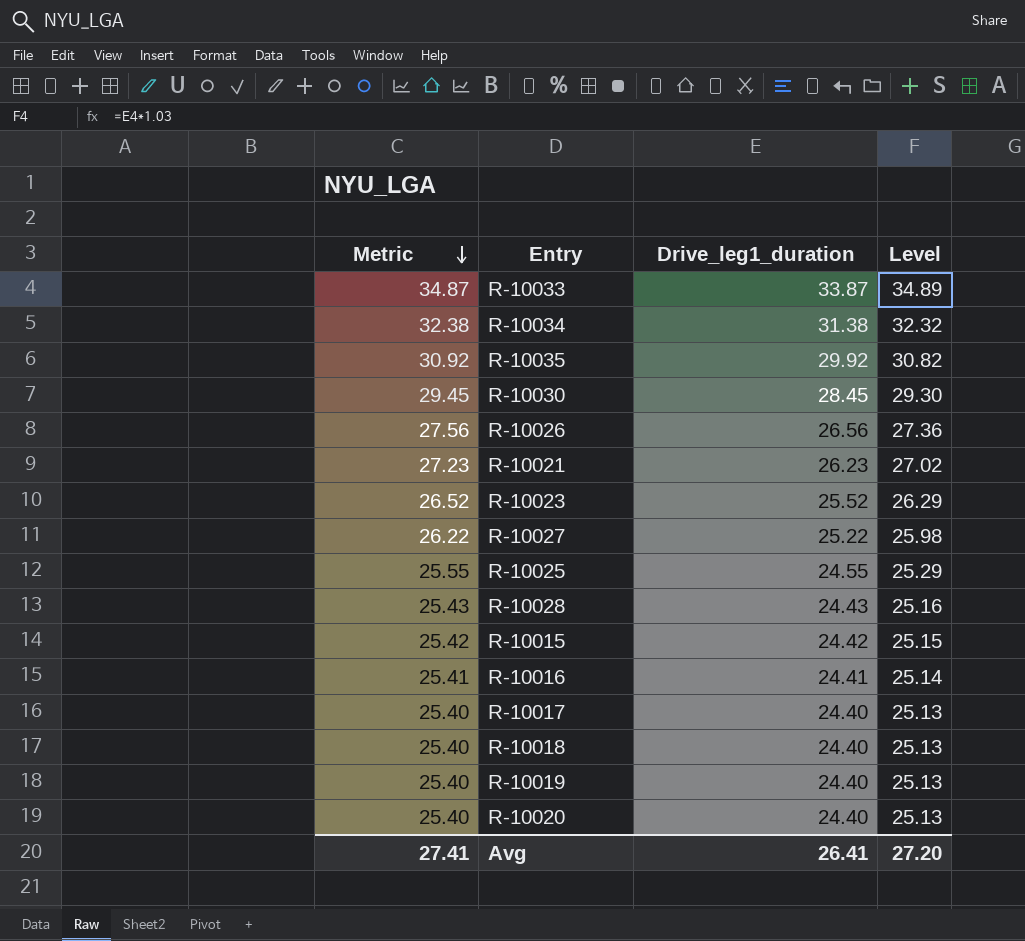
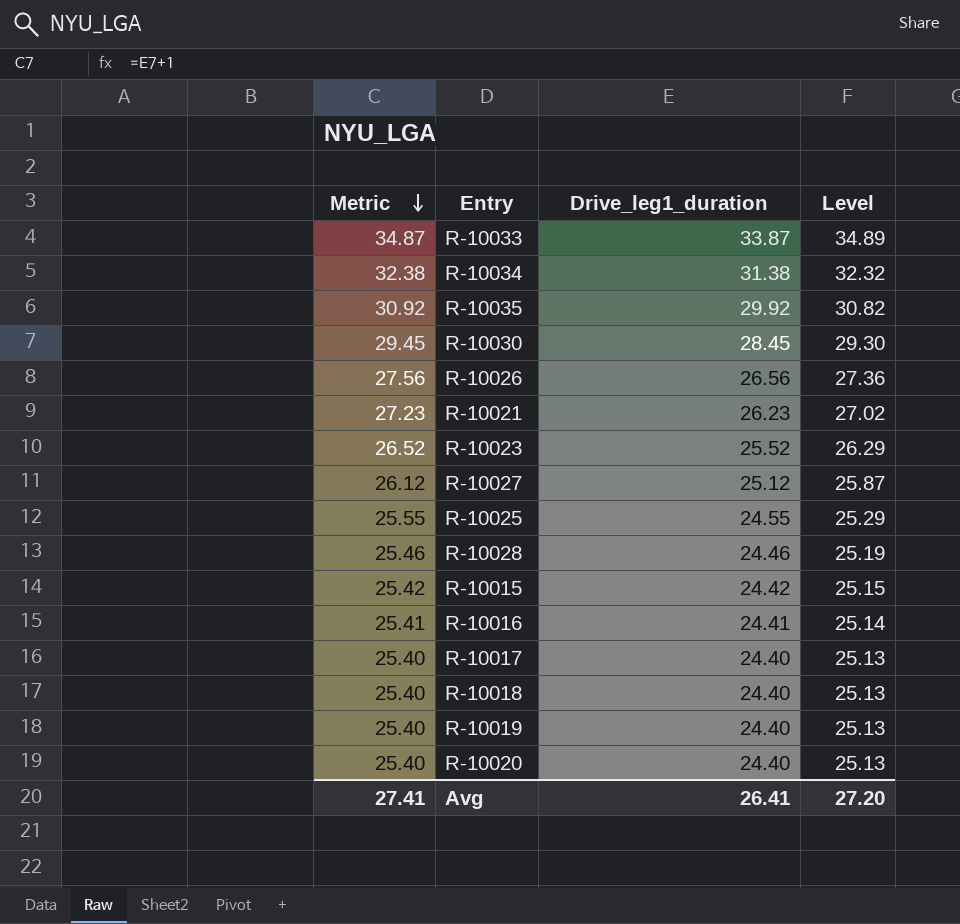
R-10027 | Metric: 26.22 -> 26.12
R-10027 | Drive_leg1_duration: 25.22 -> 25.12
R-10027 | Level: 25.98 -> 25.87
R-10028 | Metric: 25.43 -> 25.46
R-10028 | Drive_leg1_duration: 24.43 -> 24.46
R-10028 | Level: 25.16 -> 25.19

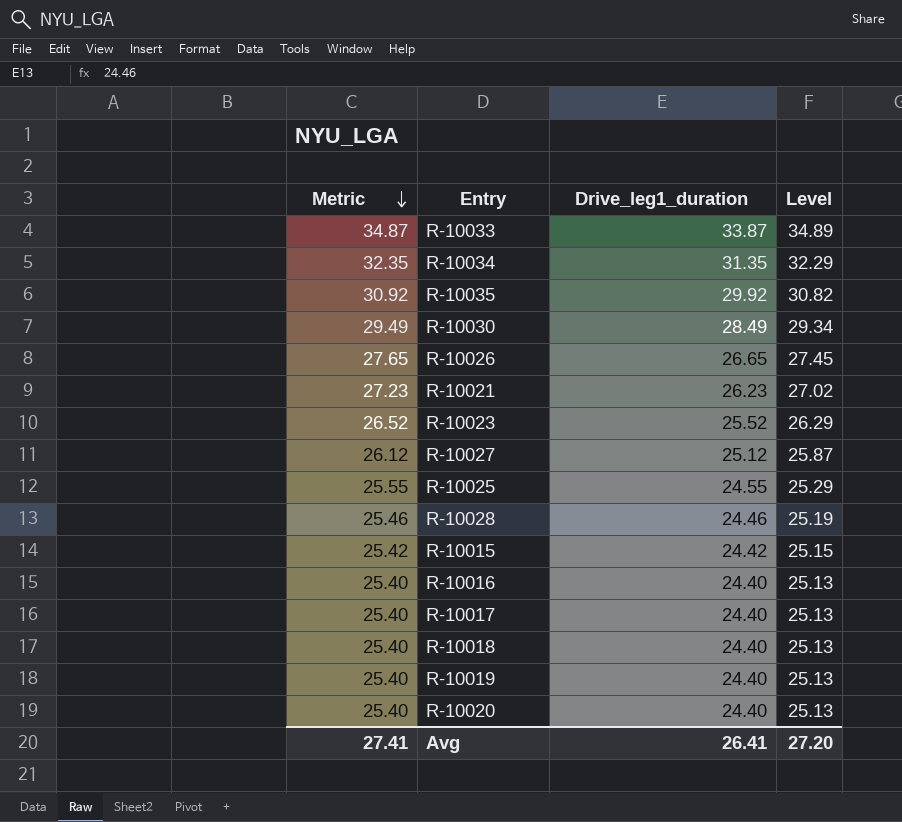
R-10034 | Metric: 32.38 -> 32.35
R-10034 | Drive_leg1_duration: 31.38 -> 31.35
R-10034 | Level: 32.32 -> 32.29
R-10030 | Metric: 29.45 -> 29.49
R-10030 | Drive_leg1_duration: 28.45 -> 28.49
R-10030 | Level: 29.30 -> 29.34
R-10026 | Metric: 27.56 -> 27.65
R-10026 | Drive_leg1_duration: 26.56 -> 26.65
R-10026 | Level: 27.36 -> 27.45
R-10016 | Metric: 25.41 -> 25.40
R-10016 | Drive_leg1_duration: 24.41 -> 24.40
R-10016 | Level: 25.14 -> 25.13

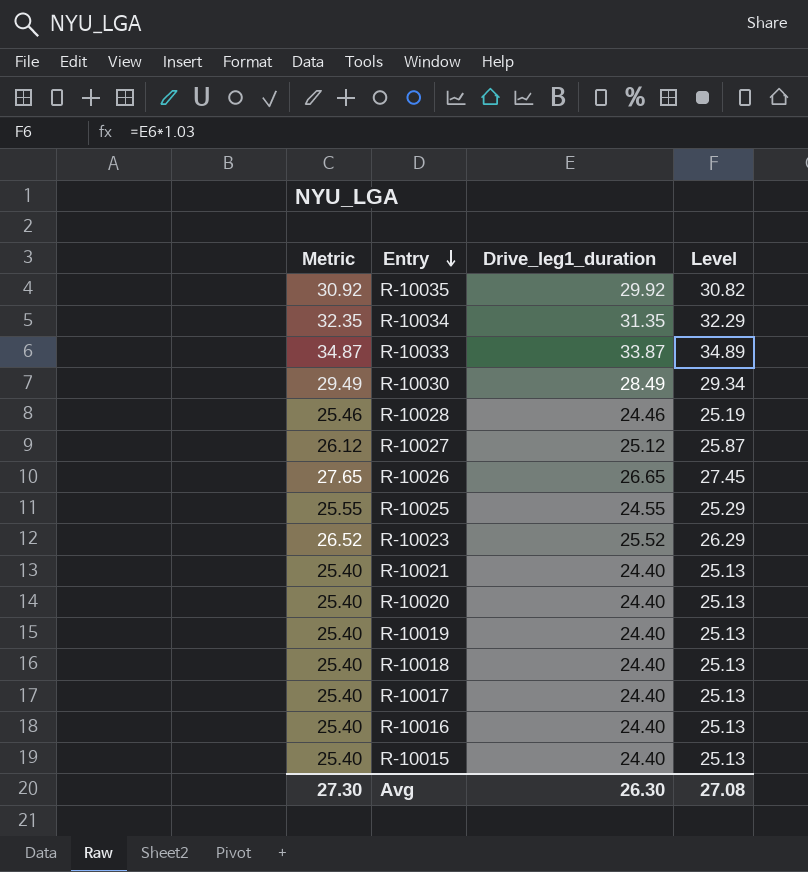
row order: Metric descending -> Entry descending
R-10021 | Metric: 27.23 -> 25.40
R-10021 | Drive_leg1_duration: 26.23 -> 24.40
R-10021 | Level: 27.02 -> 25.13
R-10015 | Metric: 25.42 -> 25.40
R-10015 | Drive_leg1_duration: 24.42 -> 24.40
R-10015 | Level: 25.15 -> 25.13
Avg | Metric: 27.41 -> 27.30
Avg | Drive_leg1_duration: 26.41 -> 26.30
Avg | Level: 27.20 -> 27.08

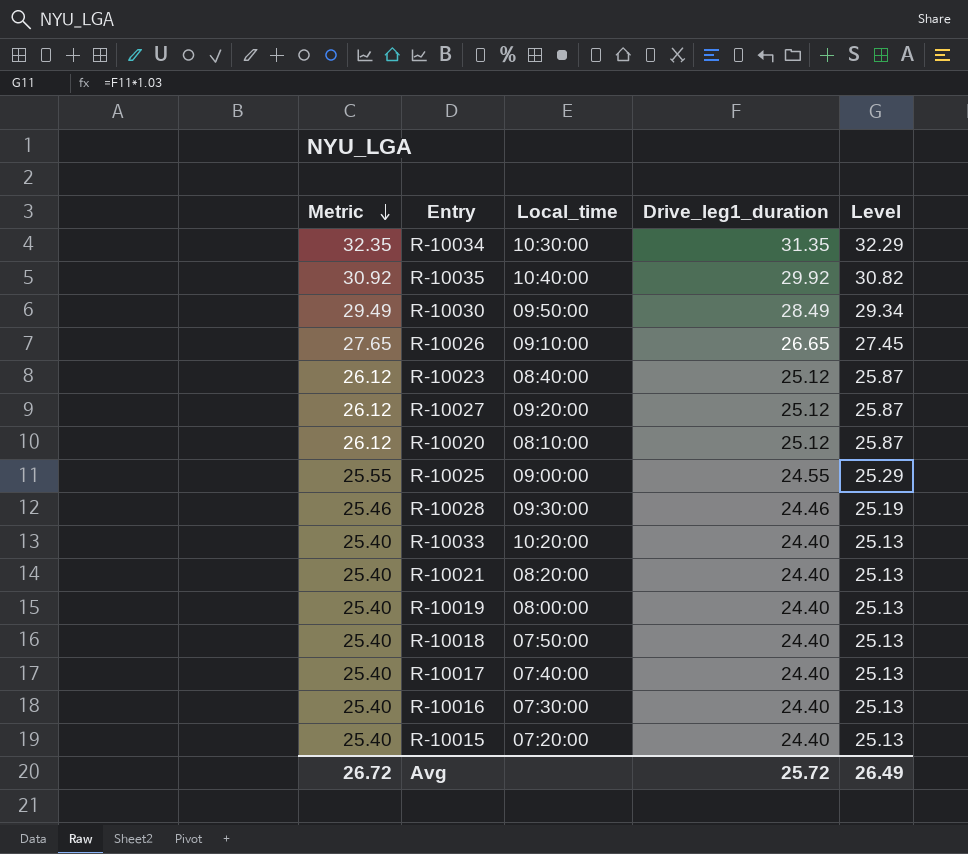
row order: Entry descending -> Metric descending
column Local_time | position: none -> 3
R-10023 | Metric: 26.52 -> 26.12
R-10023 | Drive_leg1_duration: 25.52 -> 25.12
R-10023 | Level: 26.29 -> 25.87
R-10020 | Metric: 25.40 -> 26.12
R-10020 | Drive_leg1_duration: 24.40 -> 25.12
R-10020 | Level: 25.13 -> 25.87
R-10033 | Metric: 34.87 -> 25.40
R-10033 | Drive_leg1_duration: 33.87 -> 24.40
R-10033 | Level: 34.89 -> 25.13
Avg | Metric: 27.30 -> 26.72
Avg | Drive_leg1_duration: 26.30 -> 25.72
Avg | Level: 27.08 -> 26.49

